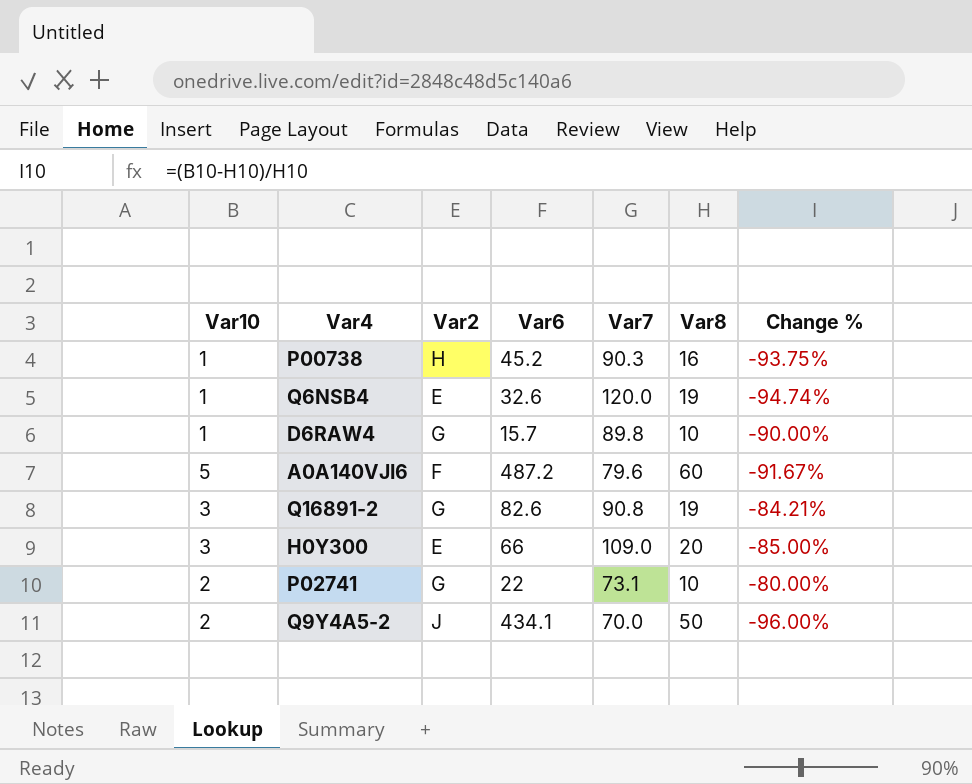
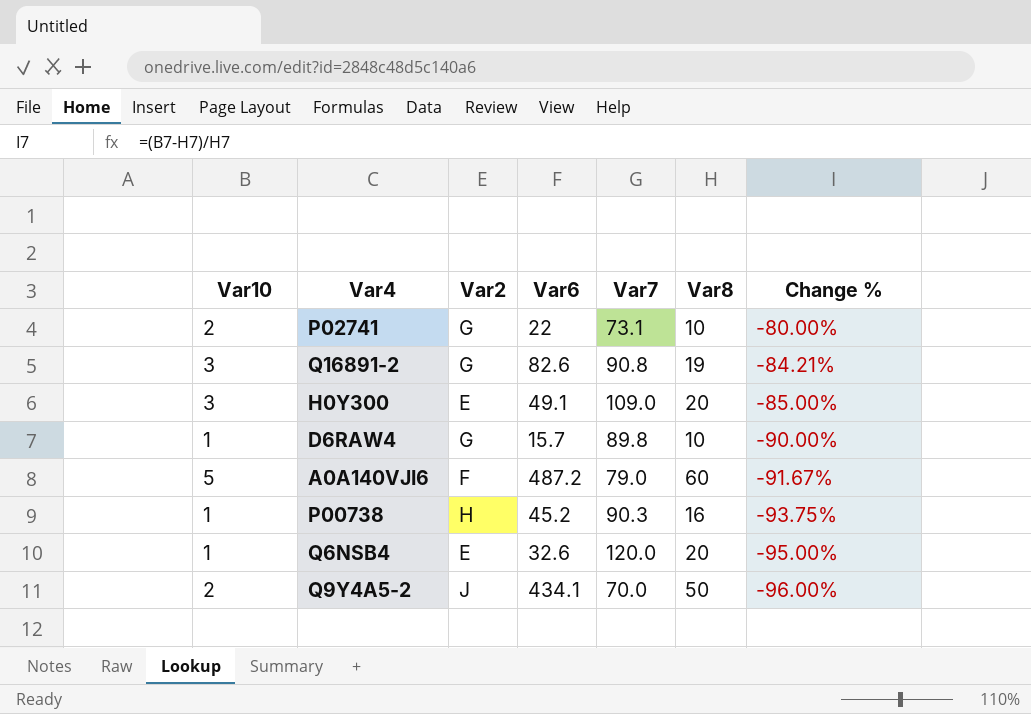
row order: none -> Change % descending
H0Y300 | Var6: 66 -> 49.1
A0A140VJI6 | Var7: 79.6 -> 79.0
Q6NSB4 | Var8: 19 -> 20
Q6NSB4 | Change %: -94.74% -> -95.00%

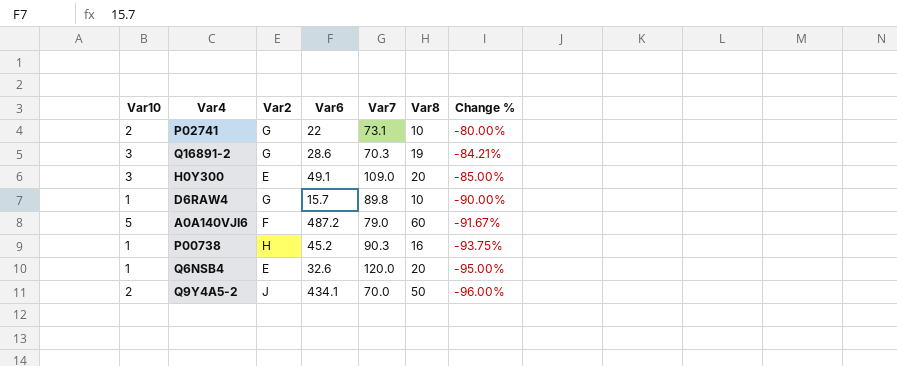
Q16891-2 | Var6: 82.6 -> 28.6
Q16891-2 | Var7: 90.8 -> 70.3

